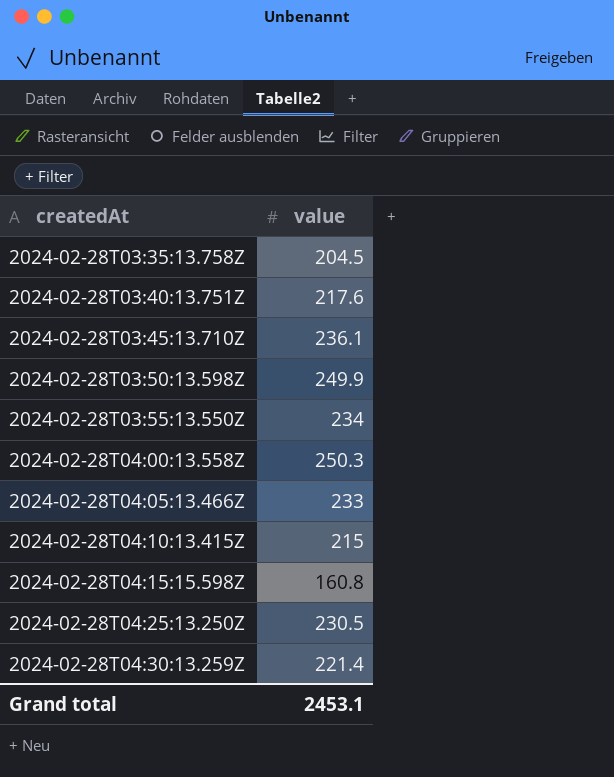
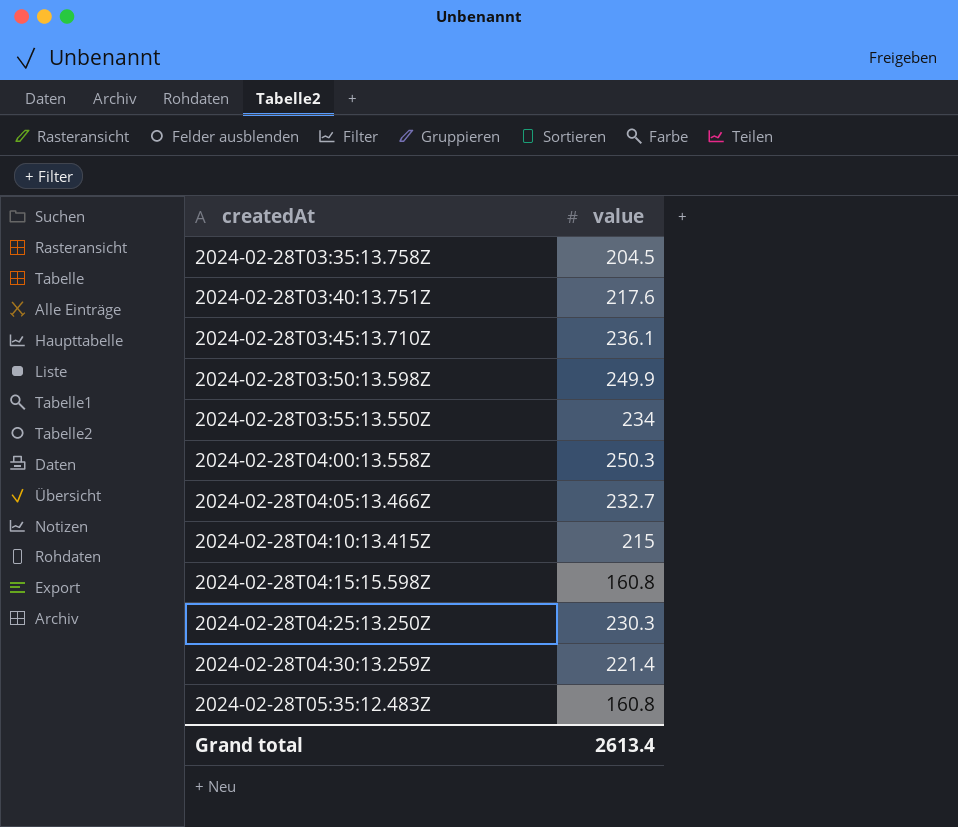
2024-02-28T04:05:13.466Z | value: 233 -> 232.7
2024-02-28T04:25:13.250Z | value: 230.5 -> 230.3
row 2024-02-28T05:35:12.483Z: none -> 160.8
Grand total | value: 2453.1 -> 2613.4

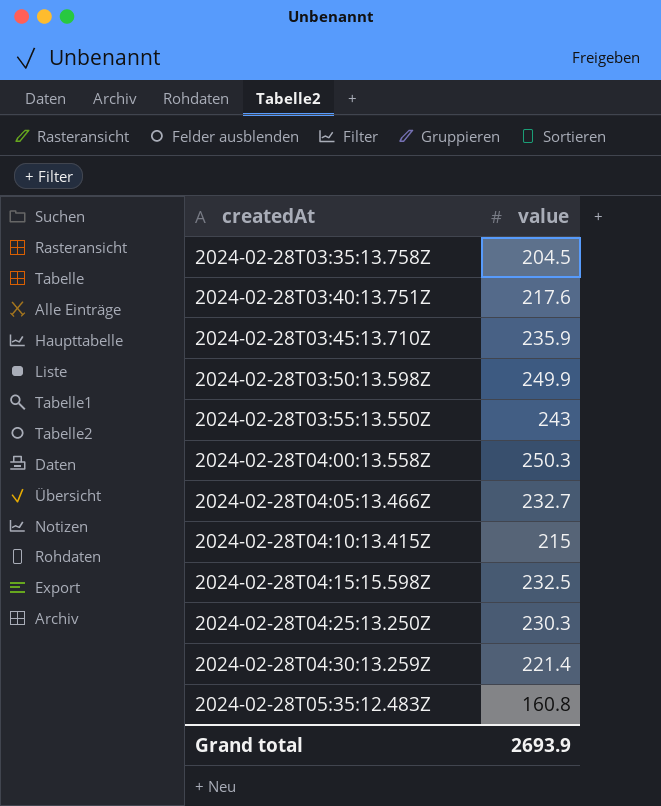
2024-02-28T03:45:13.710Z | value: 236.1 -> 235.9
2024-02-28T03:55:13.550Z | value: 234 -> 243
2024-02-28T04:15:15.598Z | value: 160.8 -> 232.5
Grand total | value: 2613.4 -> 2693.9

